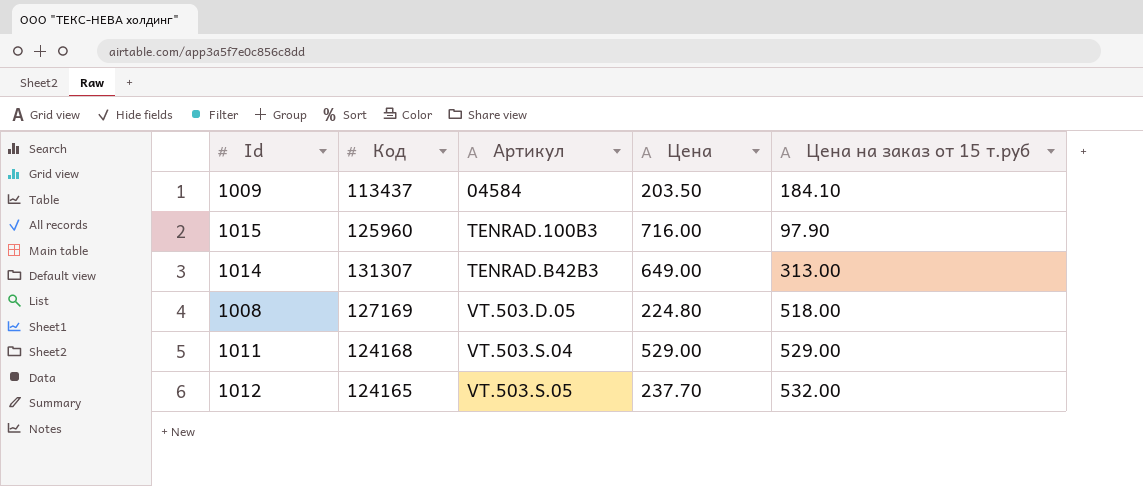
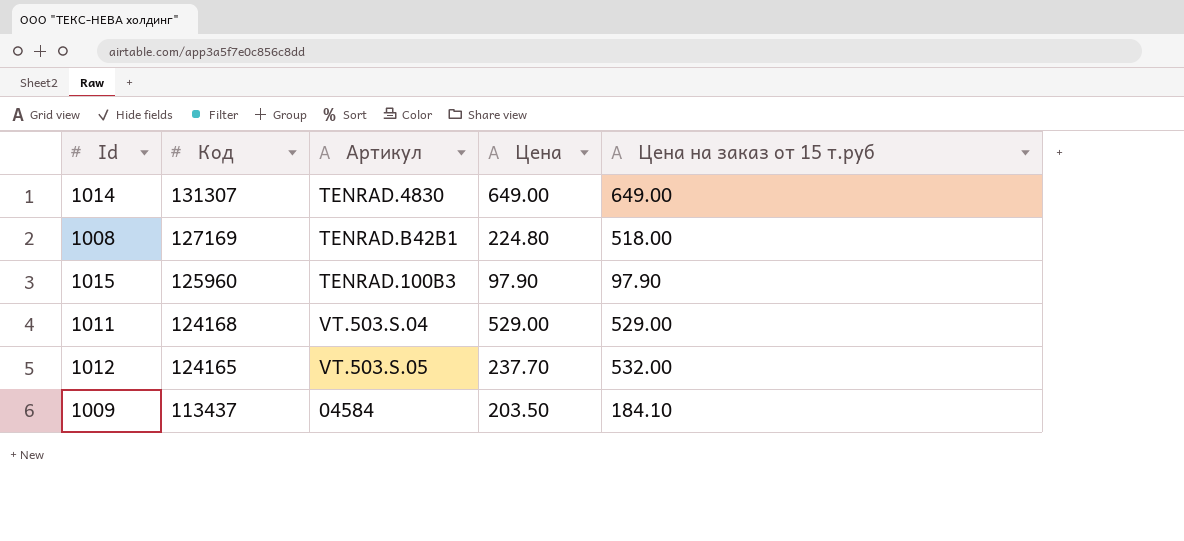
row order: Артикул ascending -> Код descending
1014 | Артикул: TENRAD.В42B3 -> TENRAD.4830
1014 | Цена на заказ от 15 т.руб: 313.00 -> 649.00
1008 | Артикул: VT.503.D.05 -> TENRAD.В42B1
1015 | Цена: 716.00 -> 97.90

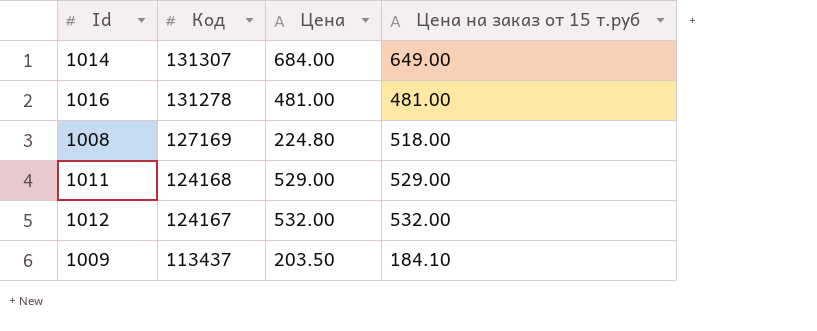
column Артикул | position: 3 -> none
row 1015: 125960 | TENRAD.100B3 | 97.90 | 97.90 -> none
1014 | Цена: 649.00 -> 684.00
row 1016: none -> 131278 | 481.00 | 481.00
1012 | Код: 124165 -> 124167
1012 | Цена: 237.70 -> 532.00

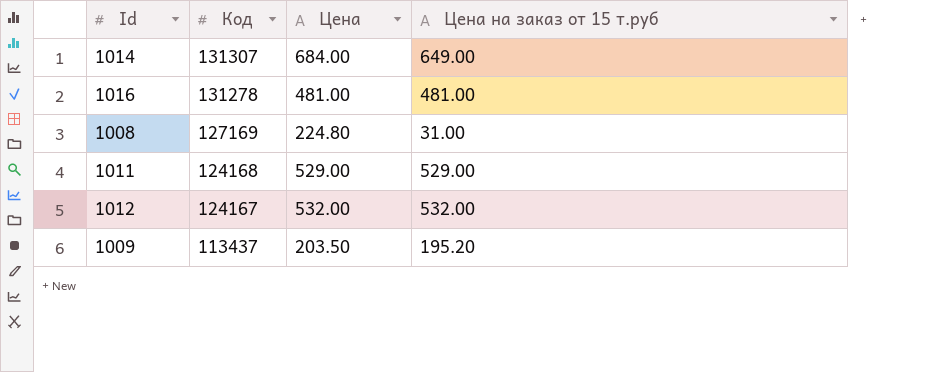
1008 | Цена на заказ от 15 т.руб: 518.00 -> 31.00
1009 | Цена на заказ от 15 т.руб: 184.10 -> 195.20

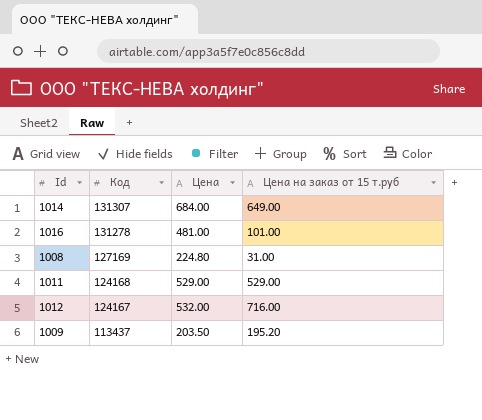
1016 | Цена на заказ от 15 т.руб: 481.00 -> 101.00
1012 | Цена на заказ от 15 т.руб: 532.00 -> 716.00

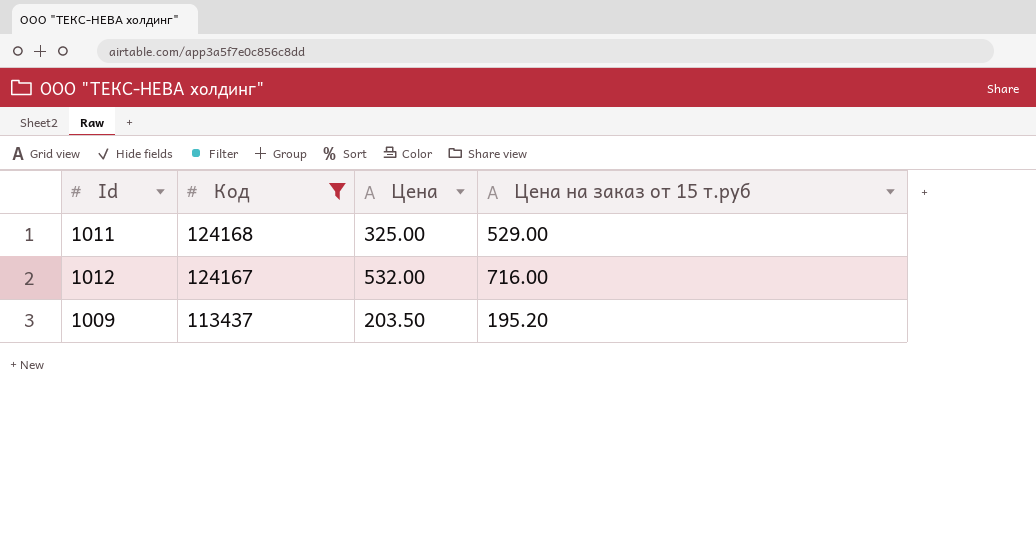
filter: none -> Код <= 124168
1011 | Цена: 529.00 -> 325.00

